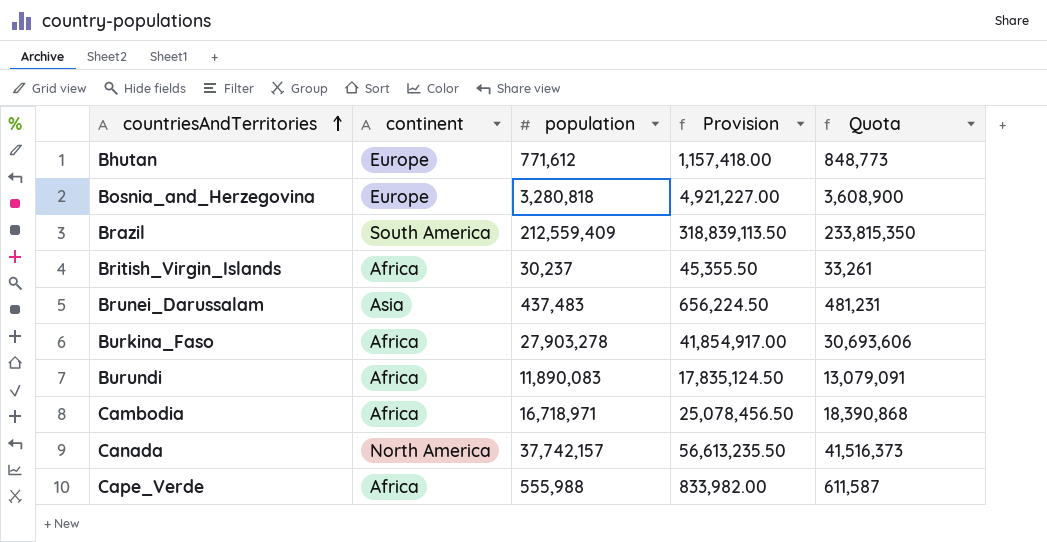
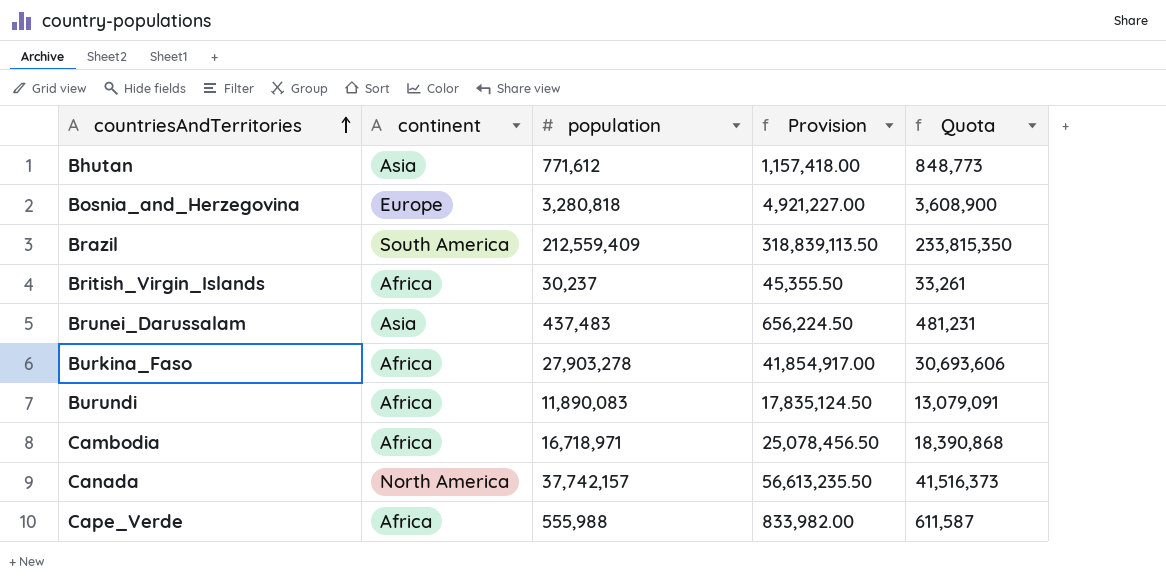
Bhutan | continent: Europe -> Asia

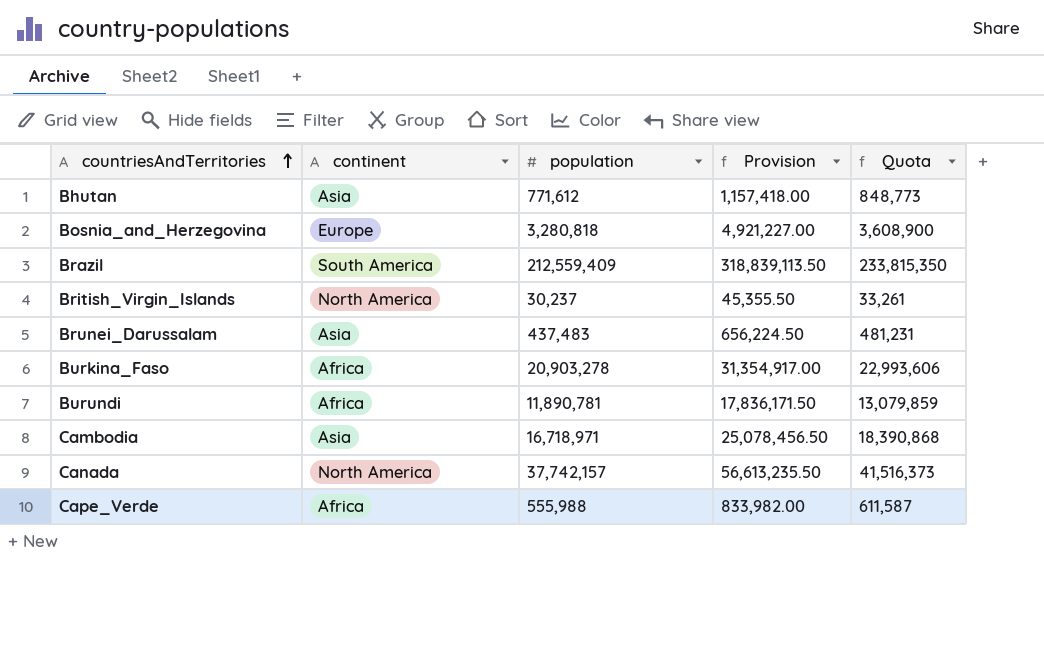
British_Virgin_Islands | continent: Africa -> North America
Burkina_Faso | population: 27,903,278 -> 20,903,278
Burkina_Faso | Provision: 41,854,917.00 -> 31,354,917.00
Burkina_Faso | Quota: 30,693,606 -> 22,993,606
Burundi | population: 11,890,083 -> 11,890,781
Burundi | Provision: 17,835,124.50 -> 17,836,171.50
Burundi | Quota: 13,079,091 -> 13,079,859
Cambodia | continent: Africa -> Asia

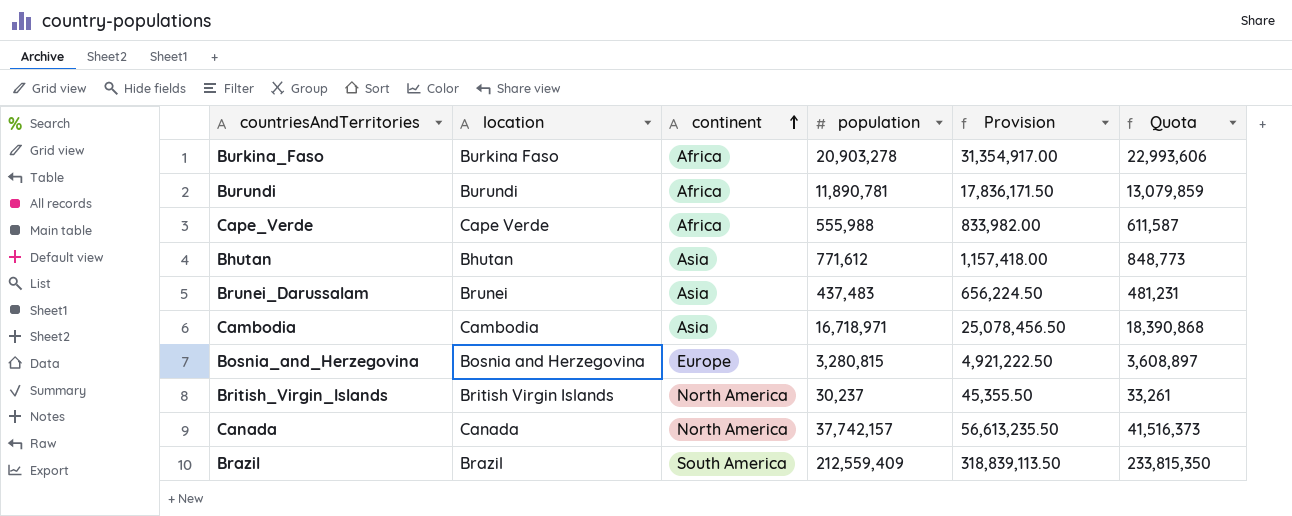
row order: countriesAndTerritories ascending -> continent ascending
column location | position: none -> 2
Bosnia_and_Herzegovina | population: 3,280,818 -> 3,280,815
Bosnia_and_Herzegovina | Provision: 4,921,227.00 -> 4,921,222.50
Bosnia_and_Herzegovina | Quota: 3,608,900 -> 3,608,897

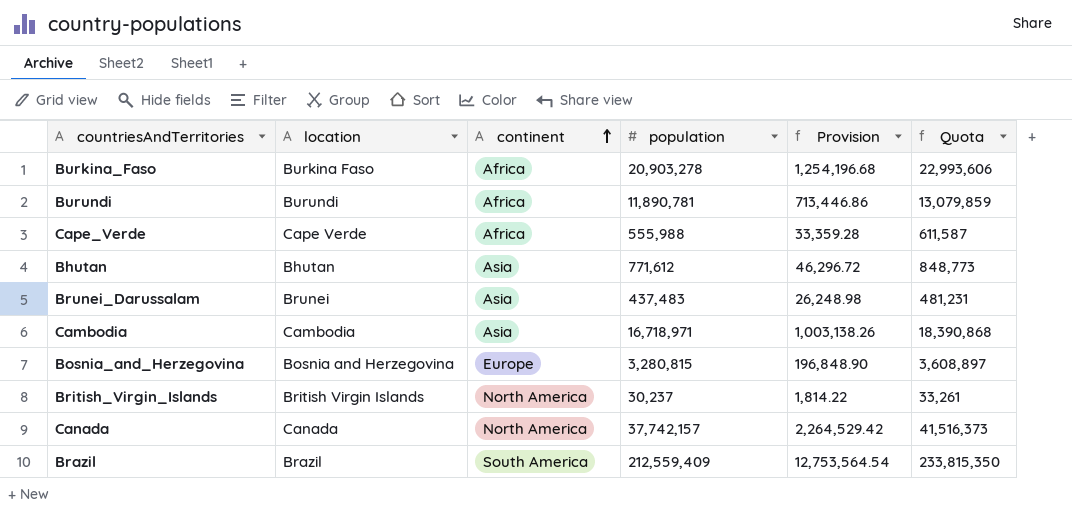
column Provision | formula: [population] * 1.5 -> [population] * 0.06

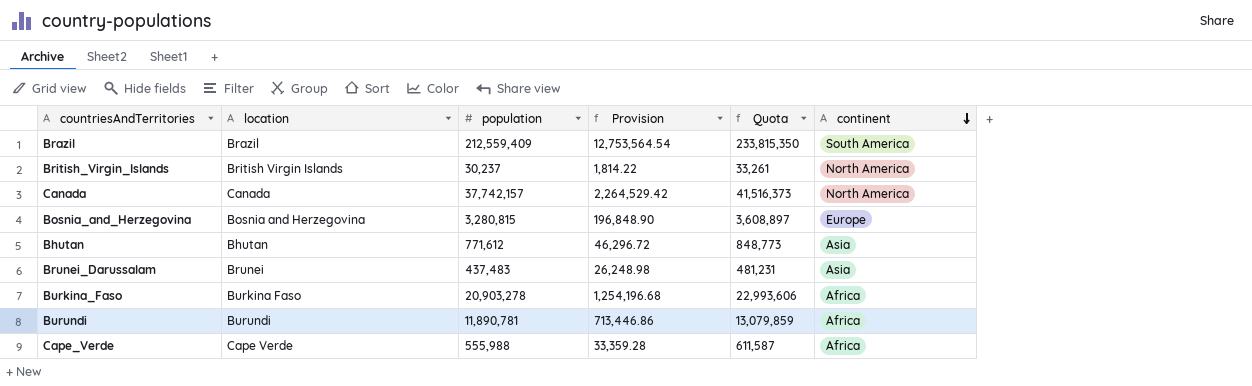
row order: continent ascending -> continent descending
column continent | position: 3 -> 6
row Cambodia: Cambodia | Asia | 16,718,971 | 1,003,138.26 | 18,390,868 -> none

